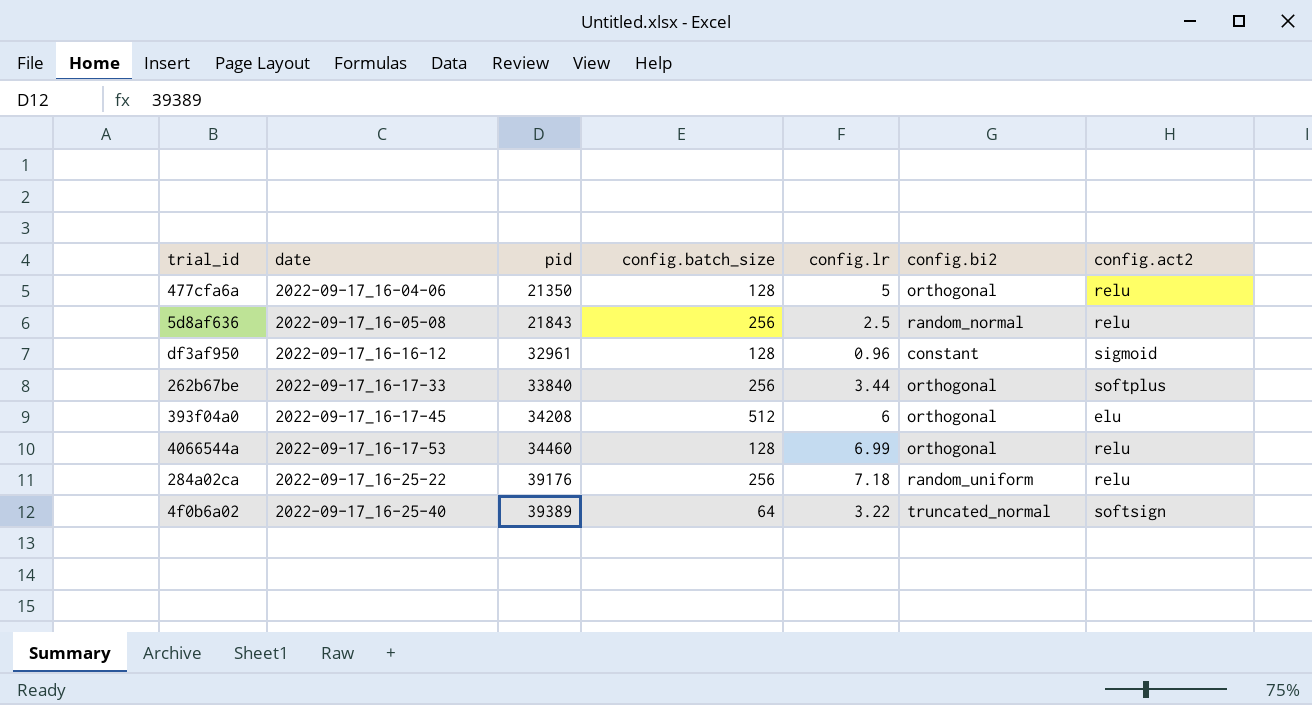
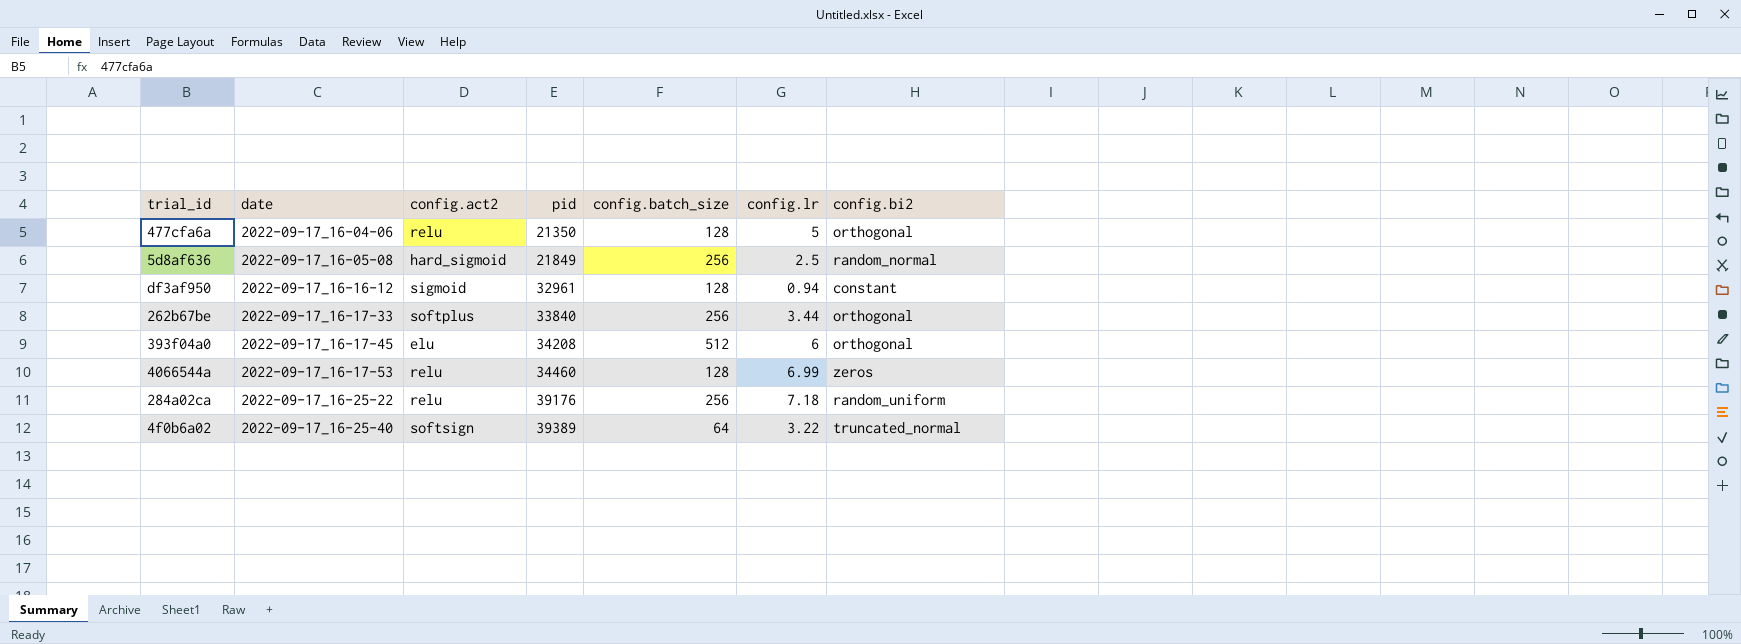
column config.act2 | position: 7 -> 3
5d8af636 | config.act2: relu -> hard_sigmoid
5d8af636 | pid: 21843 -> 21849
df3af950 | config.lr: 0.96 -> 0.94
4066544a | config.bi2: orthogonal -> zeros

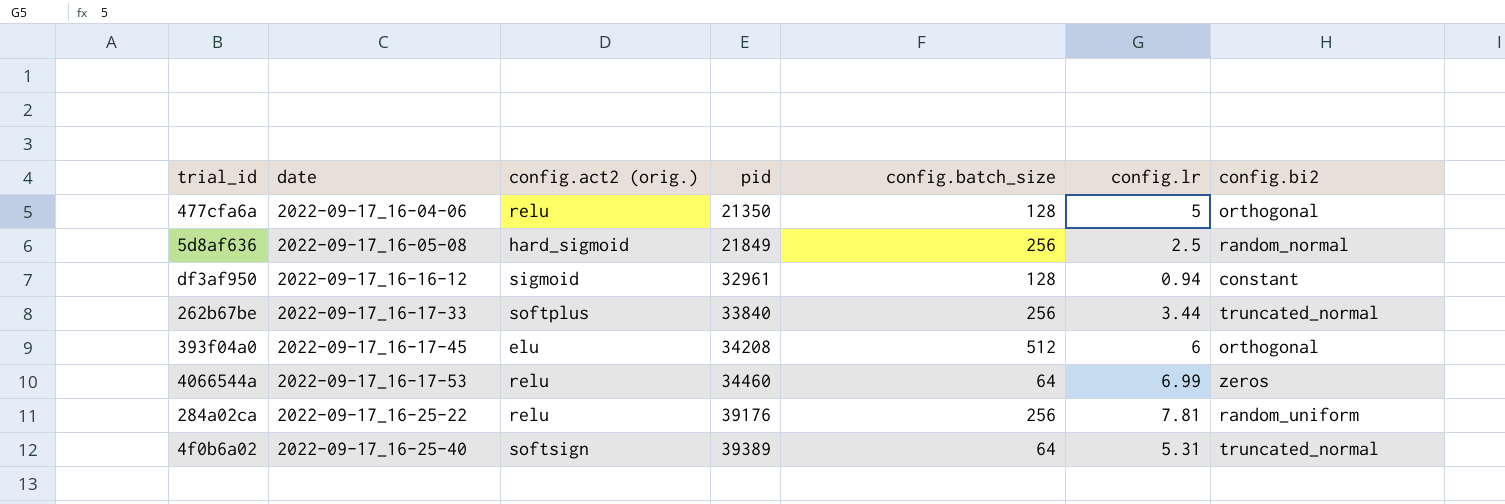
column name: config.act2 -> config.act2 (orig.)
262b67be | config.bi2: orthogonal -> truncated_normal
4066544a | config.batch_size: 128 -> 64
284a02ca | config.lr: 7.18 -> 7.81
4f0b6a02 | config.lr: 3.22 -> 5.31

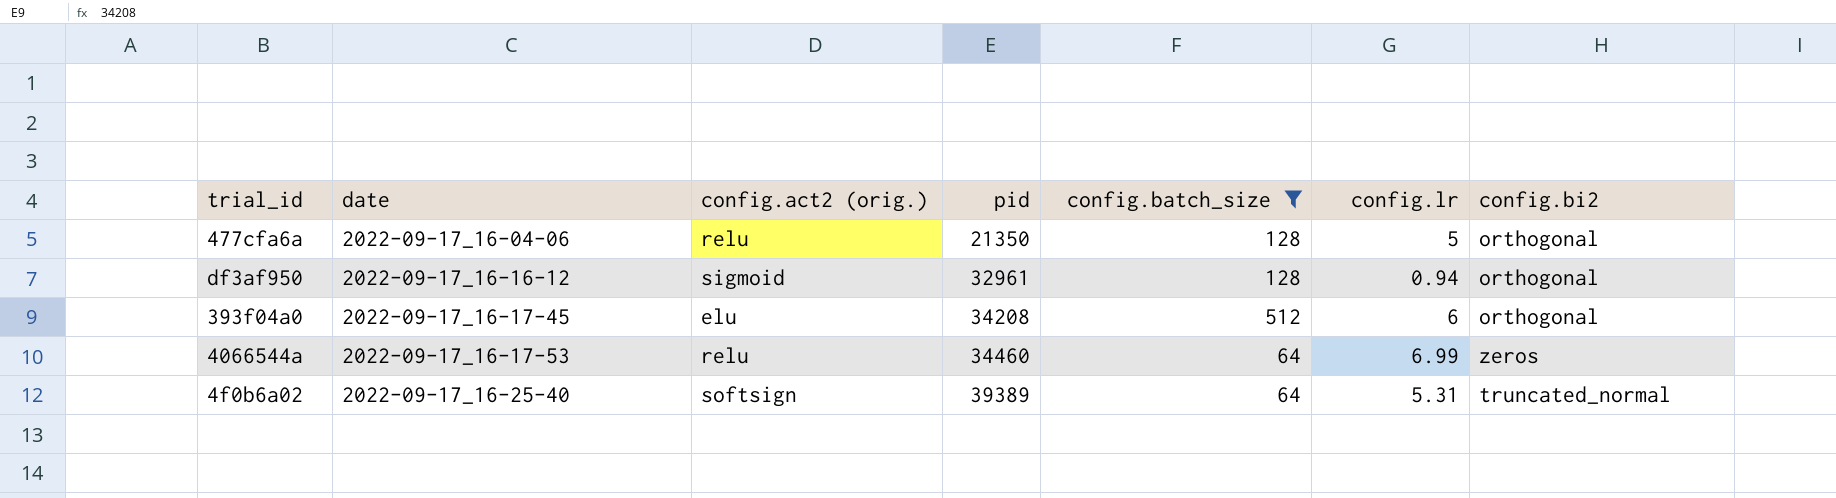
filter: none -> config.batch_size != 256
df3af950 | config.bi2: constant -> orthogonal

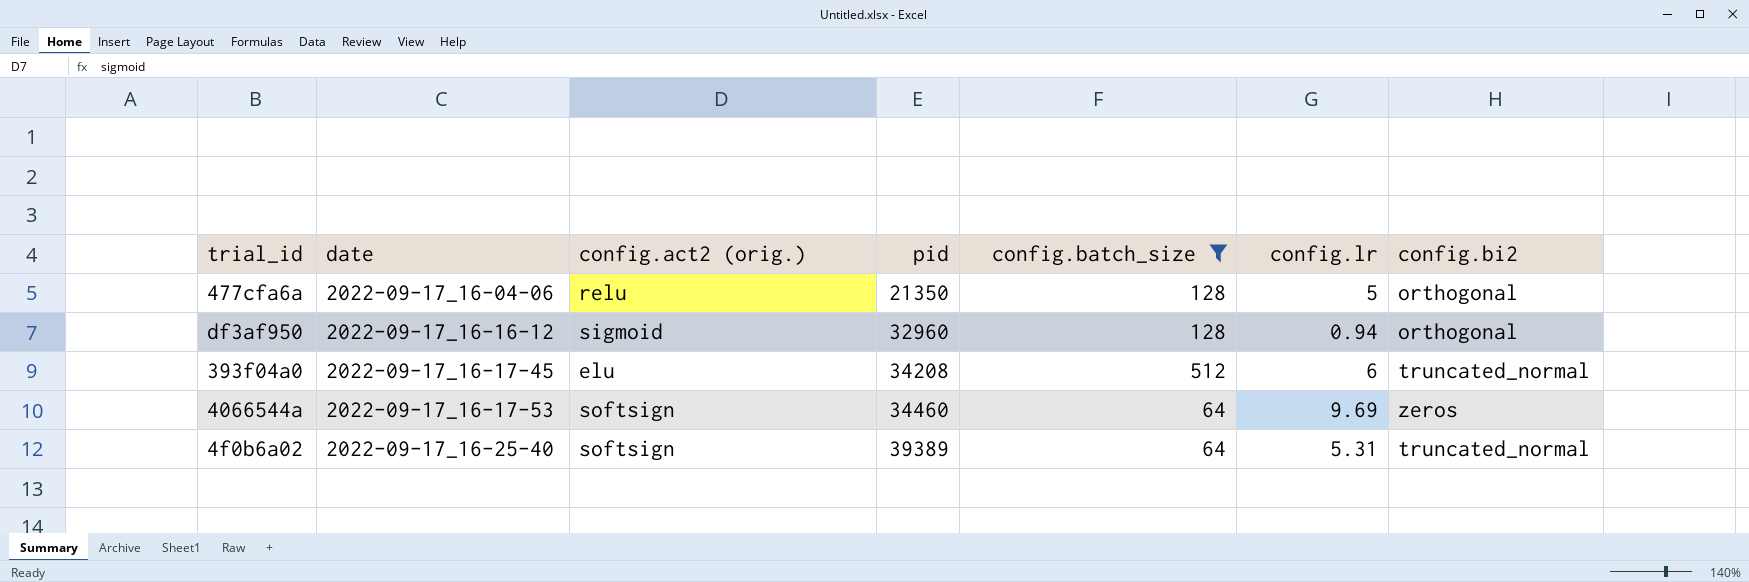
df3af950 | pid: 32961 -> 32960
393f04a0 | config.bi2: orthogonal -> truncated_normal
4066544a | config.act2 (orig.): relu -> softsign
4066544a | config.lr: 6.99 -> 9.69

